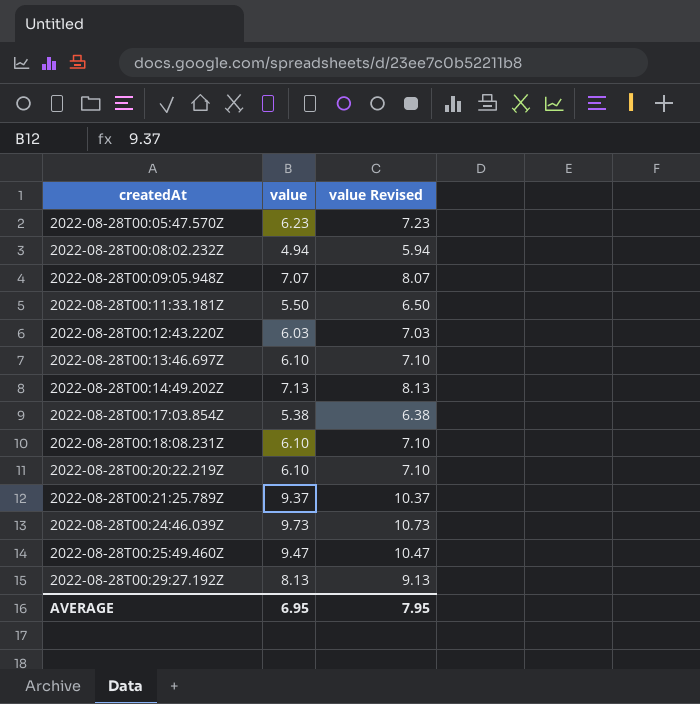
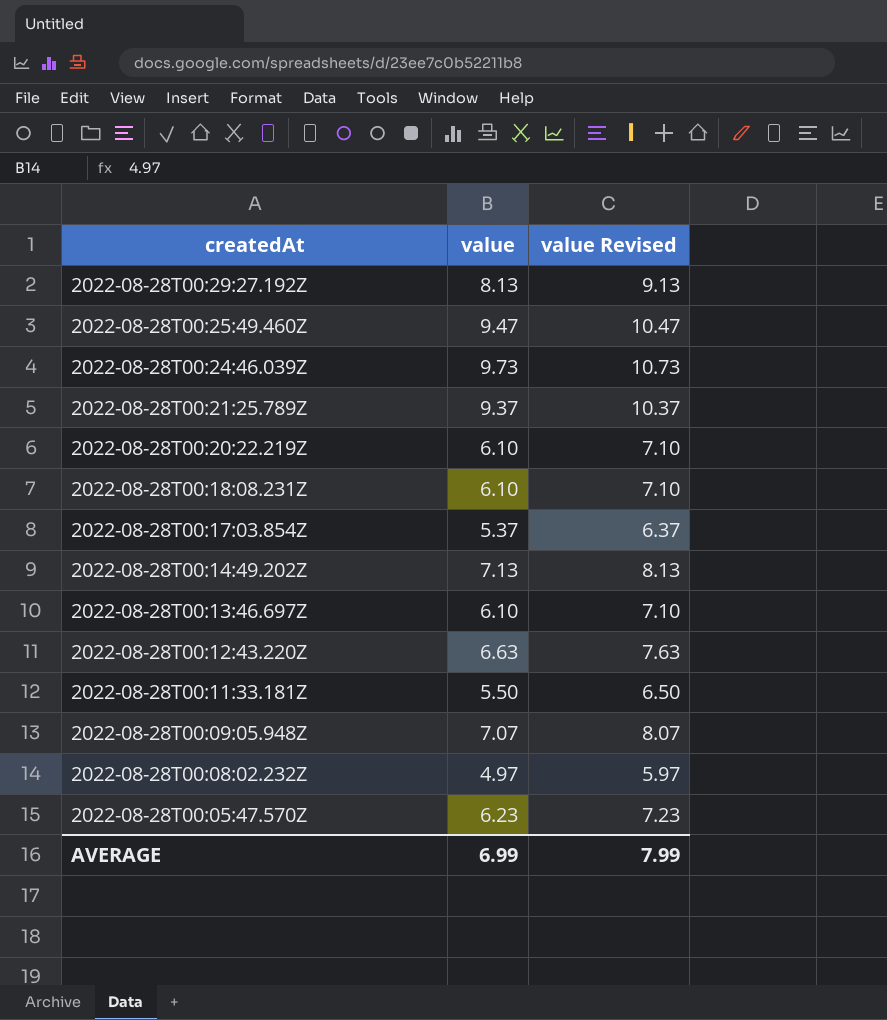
row order: createdAt ascending -> createdAt descending
2022-08-28T00:17:03.854Z | value: 5.38 -> 5.37
2022-08-28T00:17:03.854Z | value Revised: 6.38 -> 6.37
2022-08-28T00:12:43.220Z | value: 6.03 -> 6.63
2022-08-28T00:12:43.220Z | value Revised: 7.03 -> 7.63
2022-08-28T00:08:02.232Z | value: 4.94 -> 4.97
2022-08-28T00:08:02.232Z | value Revised: 5.94 -> 5.97
AVERAGE | value: 6.95 -> 6.99
AVERAGE | value Revised: 7.95 -> 7.99

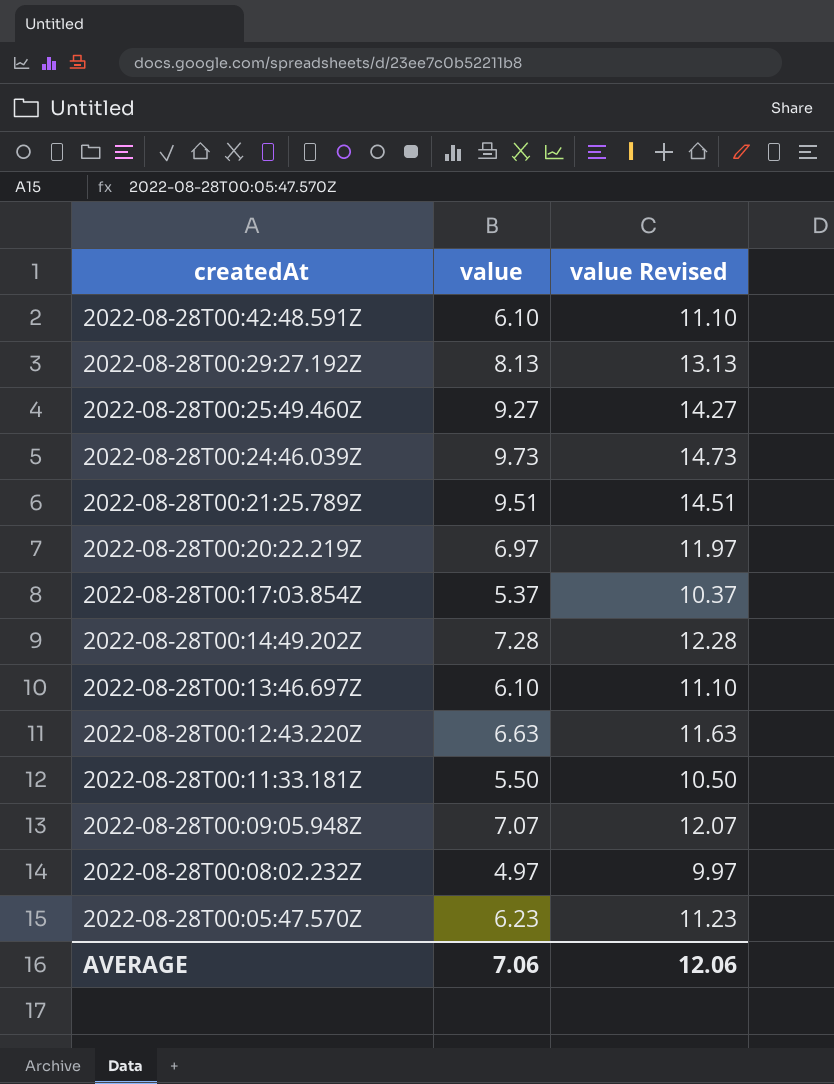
column value Revised | formula: [value] + 1 -> [value] + 5
row 2022-08-28T00:18:08.231Z: 6.10 | 7.10 -> none
row 2022-08-28T00:42:48.591Z: none -> 6.10 | 11.10
2022-08-28T00:25:49.460Z | value: 9.47 -> 9.27
2022-08-28T00:21:25.789Z | value: 9.37 -> 9.51
2022-08-28T00:20:22.219Z | value: 6.10 -> 6.97
2022-08-28T00:14:49.202Z | value: 7.13 -> 7.28
AVERAGE | value: 6.99 -> 7.06
AVERAGE | value Revised: 7.99 -> 12.06

